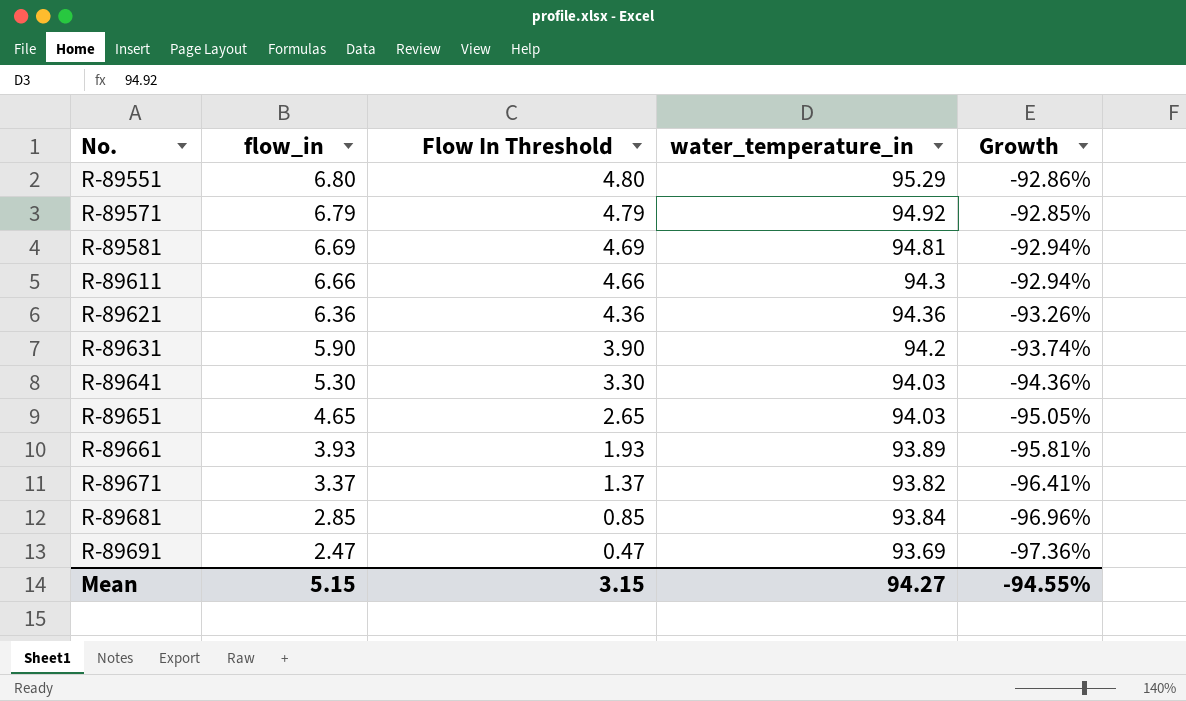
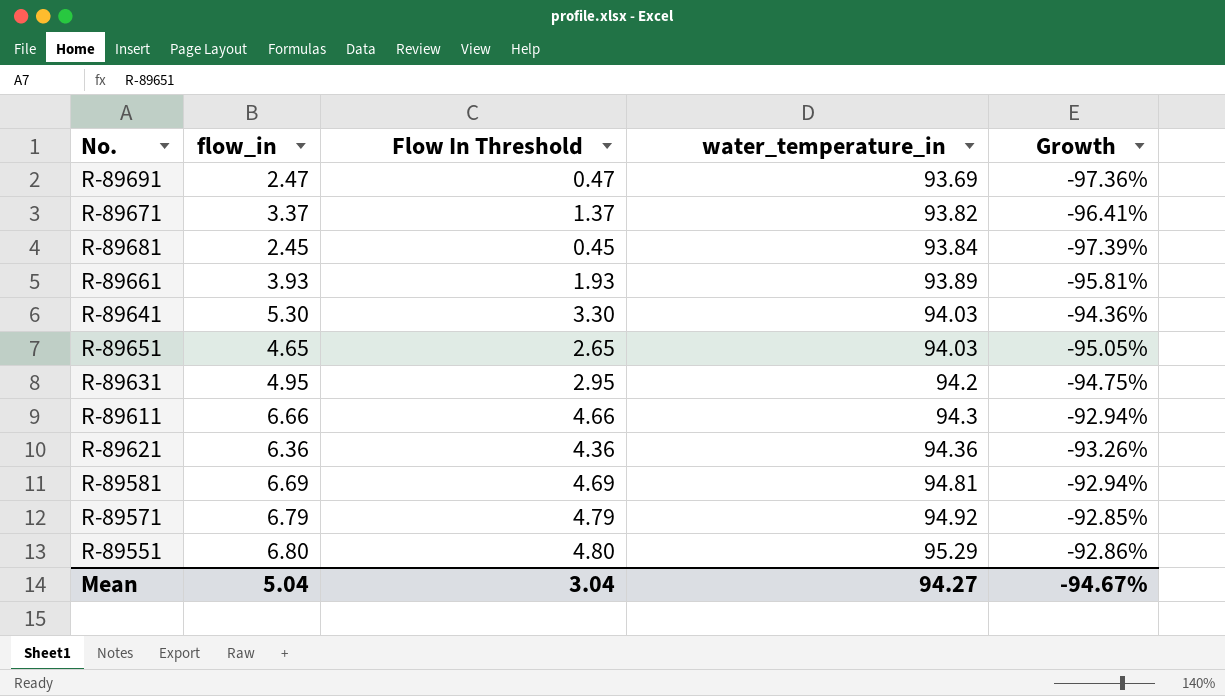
row order: No. ascending -> water_temperature_in ascending
R-89681 | flow_in: 2.85 -> 2.45
R-89681 | Flow In Threshold: 0.85 -> 0.45
R-89681 | Growth: -96.96% -> -97.39%
R-89631 | flow_in: 5.90 -> 4.95
R-89631 | Flow In Threshold: 3.90 -> 2.95
R-89631 | Growth: -93.74% -> -94.75%
Mean | flow_in: 5.15 -> 5.04
Mean | Flow In Threshold: 3.15 -> 3.04
Mean | Growth: -94.55% -> -94.67%

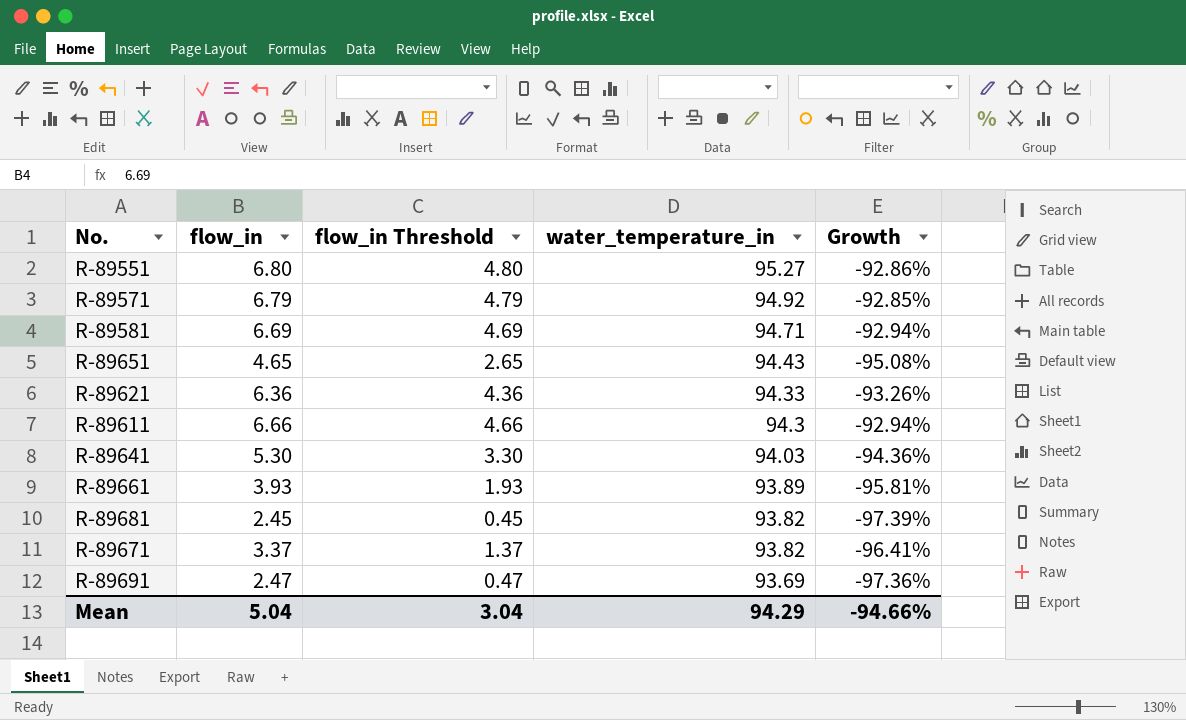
row order: water_temperature_in ascending -> water_temperature_in descending
column name: Flow In Threshold -> flow_in Threshold
row R-89631: 4.95 | 2.95 | 94.2 | -94.75% -> none
R-89551 | water_temperature_in: 95.29 -> 95.27
R-89581 | water_temperature_in: 94.81 -> 94.71
R-89651 | water_temperature_in: 94.03 -> 94.43
R-89651 | Growth: -95.05% -> -95.08%
R-89621 | water_temperature_in: 94.36 -> 94.33
R-89681 | water_temperature_in: 93.84 -> 93.82
Mean | water_temperature_in: 94.27 -> 94.29
Mean | Growth: -94.67% -> -94.66%

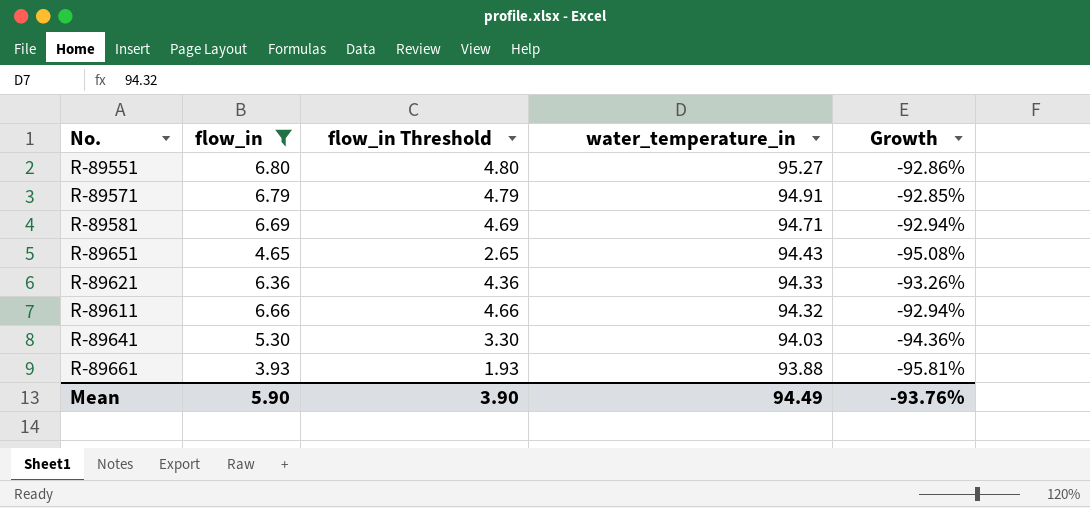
filter: none -> flow_in >= 3.93
R-89571 | water_temperature_in: 94.92 -> 94.91
R-89611 | water_temperature_in: 94.3 -> 94.32
R-89661 | water_temperature_in: 93.89 -> 93.88
Mean | flow_in: 5.04 -> 5.90
Mean | flow_in Threshold: 3.04 -> 3.90
Mean | water_temperature_in: 94.29 -> 94.49
Mean | Growth: -94.66% -> -93.76%

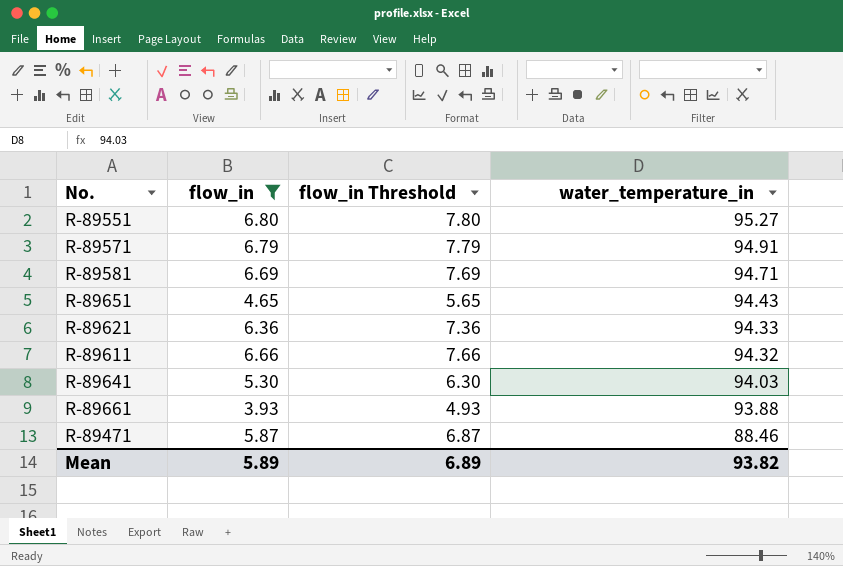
column Growth | formula: ([flow_in] - [water_temperature_in]) / [water_temperature_in] -> none
column flow_in Threshold | formula: [flow_in] - 2 -> [flow_in] + 1
row R-89471: none -> 5.87 | 6.87 | 88.46
Mean | flow_in: 5.90 -> 5.89
Mean | flow_in Threshold: 3.90 -> 6.89
Mean | water_temperature_in: 94.49 -> 93.82

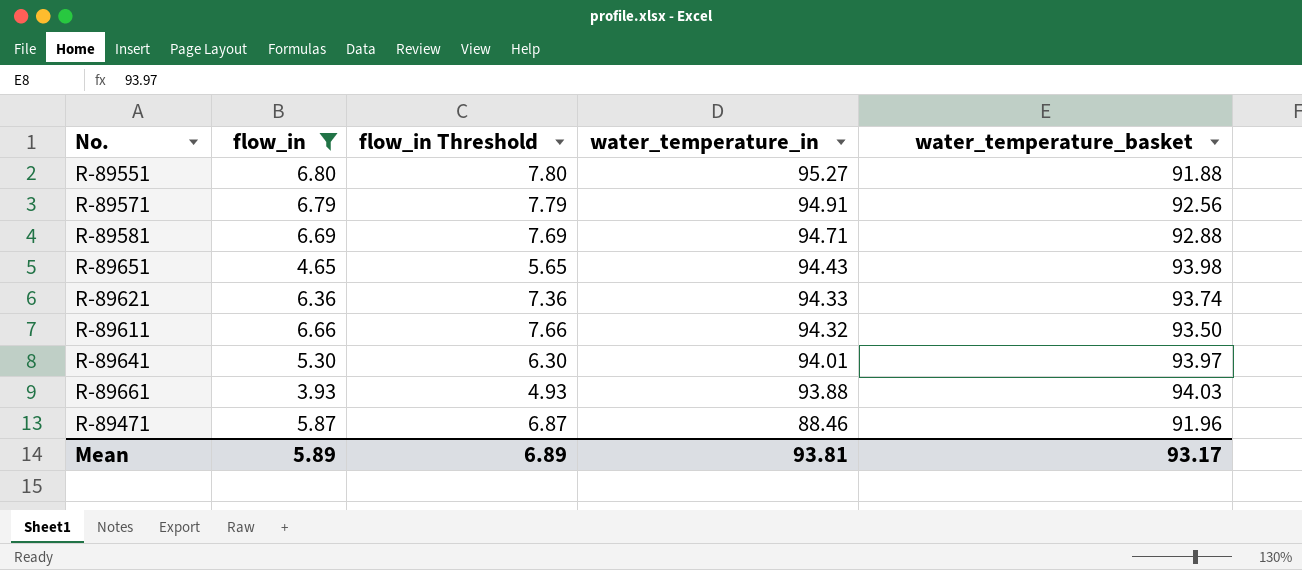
column water_temperature_basket | position: none -> 5
R-89641 | water_temperature_in: 94.03 -> 94.01
Mean | water_temperature_in: 93.82 -> 93.81

